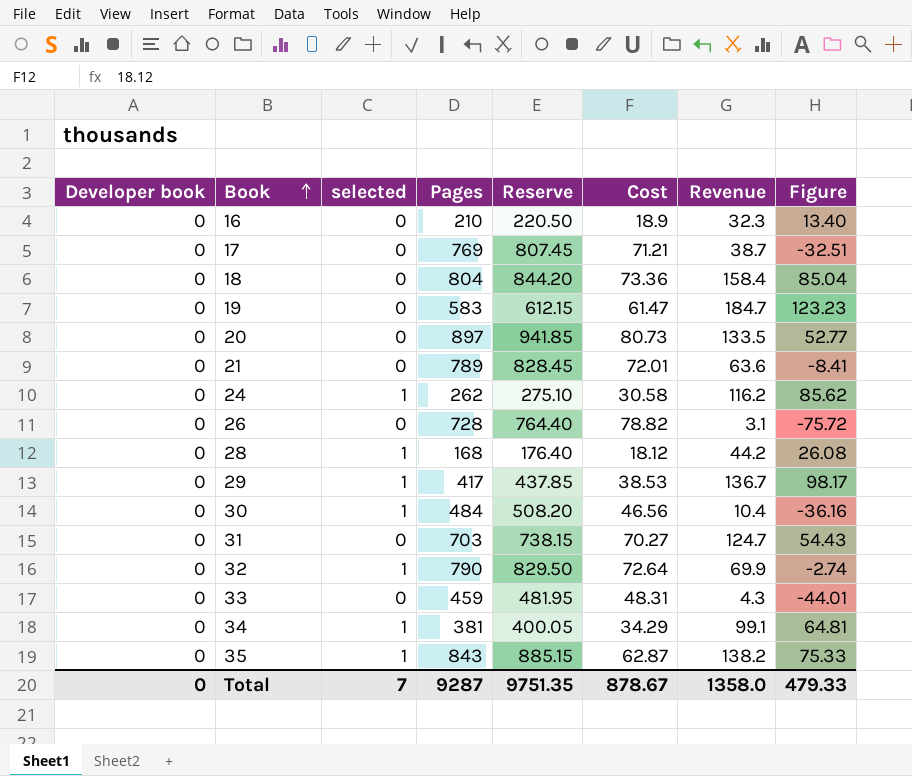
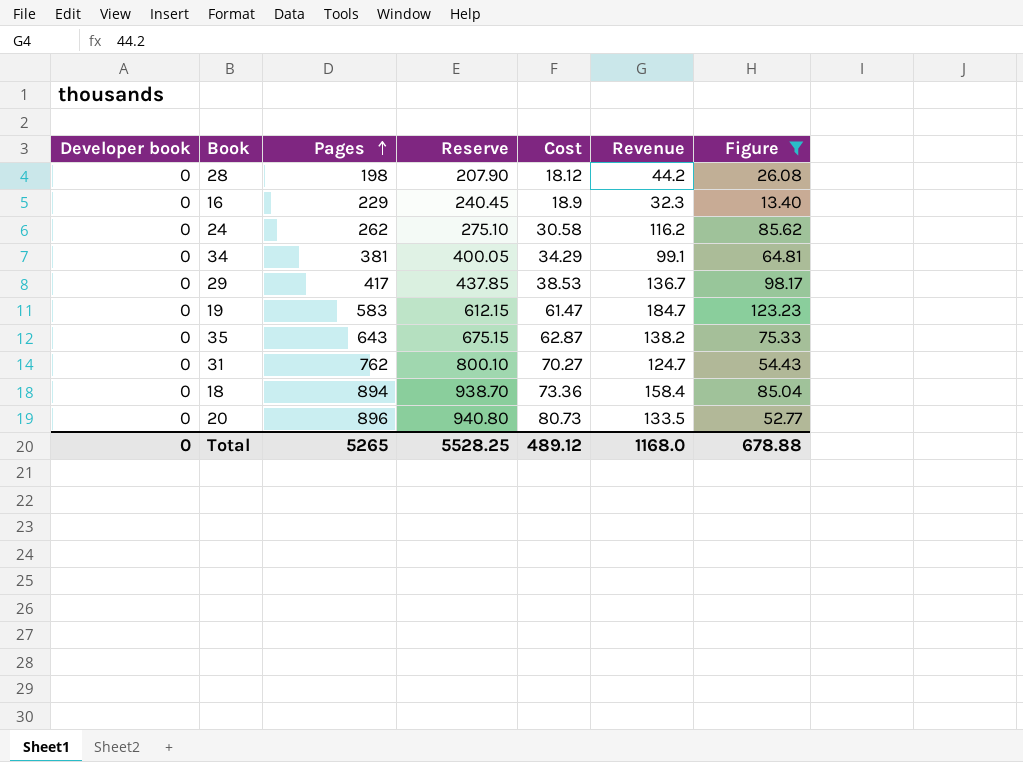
filter: none -> Figure >= 13.40
row order: Book ascending -> Pages ascending
column selected | position: 3 -> none
28 | Pages: 168 -> 198
28 | Reserve: 176.40 -> 207.90
16 | Pages: 210 -> 229
16 | Reserve: 220.50 -> 240.45
35 | Pages: 843 -> 643
35 | Reserve: 885.15 -> 675.15
31 | Pages: 703 -> 762
31 | Reserve: 738.15 -> 800.10
18 | Pages: 804 -> 894
18 | Reserve: 844.20 -> 938.70
20 | Pages: 897 -> 896
20 | Reserve: 941.85 -> 940.80
Total | Pages: 9287 -> 5265
Total | Reserve: 9751.35 -> 5528.25
Total | Cost: 878.67 -> 489.12
Total | Revenue: 1358.0 -> 1168.0
Total | Figure: 479.33 -> 678.88

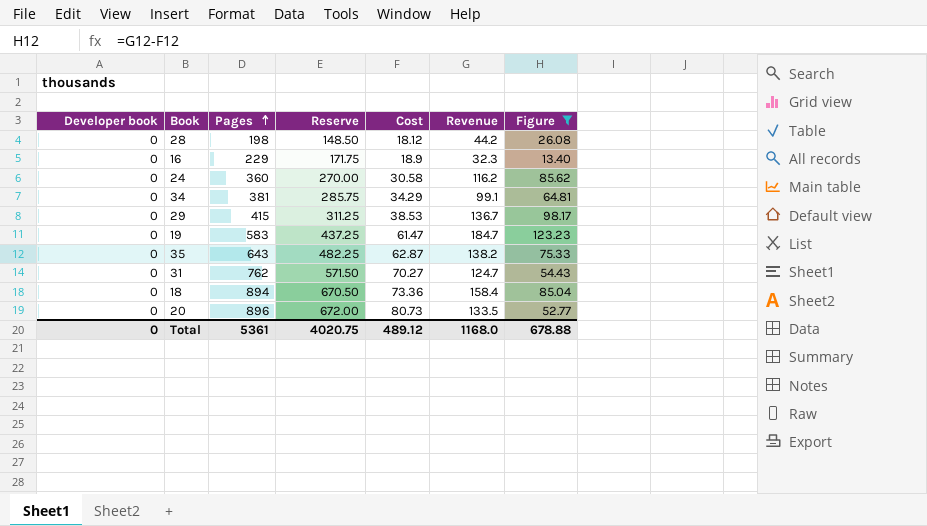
column Reserve | formula: [Pages] * 1.05 -> [Pages] * 0.75
24 | Pages: 262 -> 360
29 | Pages: 417 -> 415
Total | Pages: 5265 -> 5361
Total | Reserve: 5528.25 -> 4020.75

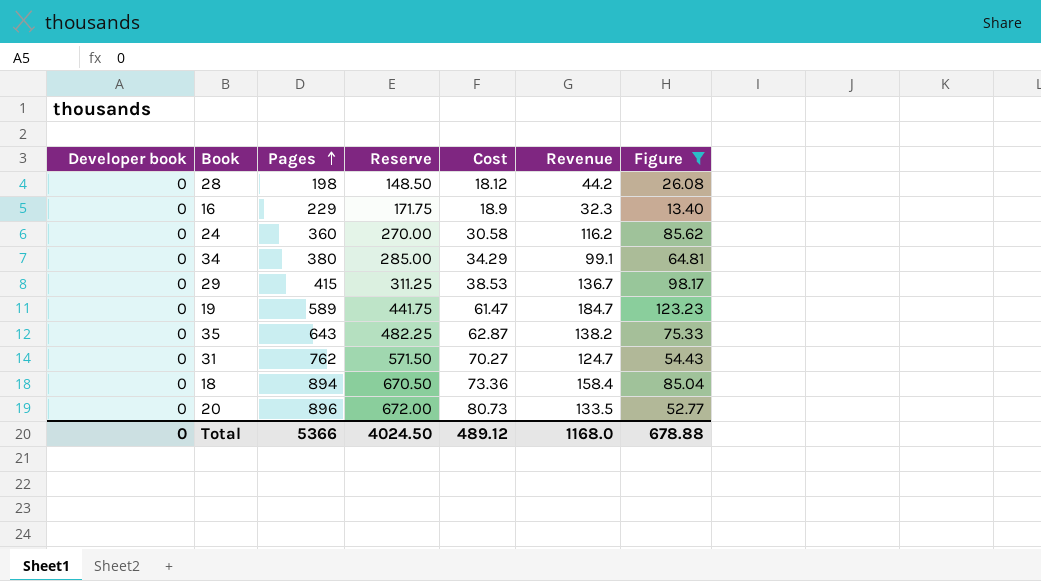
34 | Pages: 381 -> 380
34 | Reserve: 285.75 -> 285.00
19 | Pages: 583 -> 589
19 | Reserve: 437.25 -> 441.75
Total | Pages: 5361 -> 5366
Total | Reserve: 4020.75 -> 4024.50

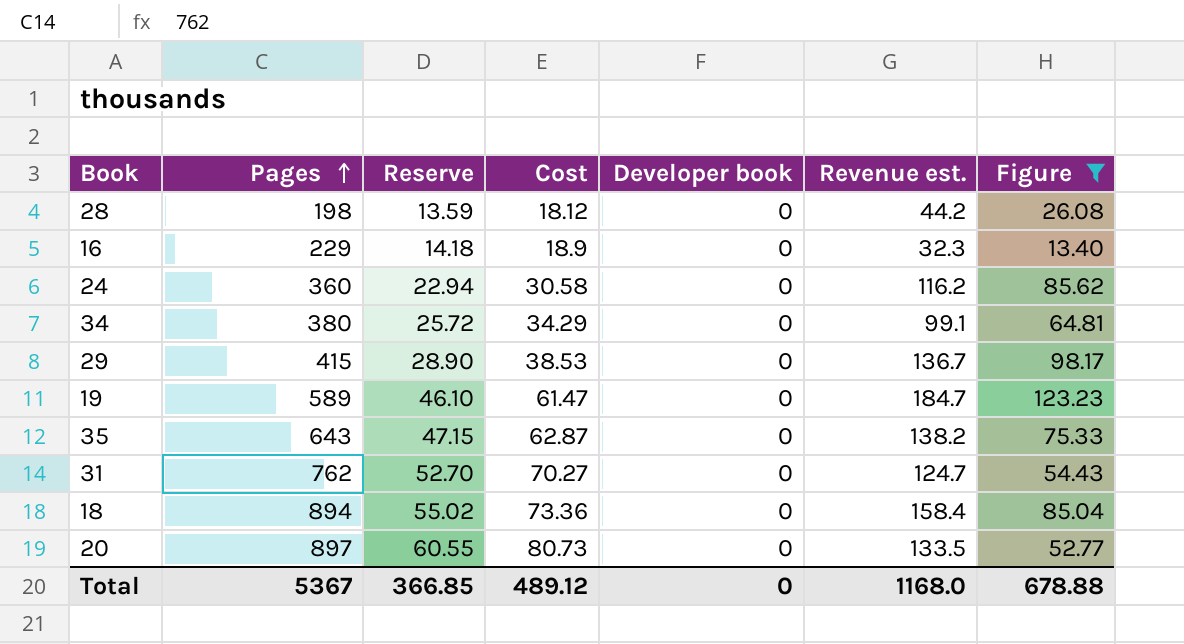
column Reserve | formula: [Pages] * 0.75 -> [Cost] * 0.75
column Developer book | position: 1 -> 5
column name: Revenue -> Revenue est.
20 | Pages: 896 -> 897
Total | Pages: 5366 -> 5367
Total | Reserve: 4024.50 -> 366.85

